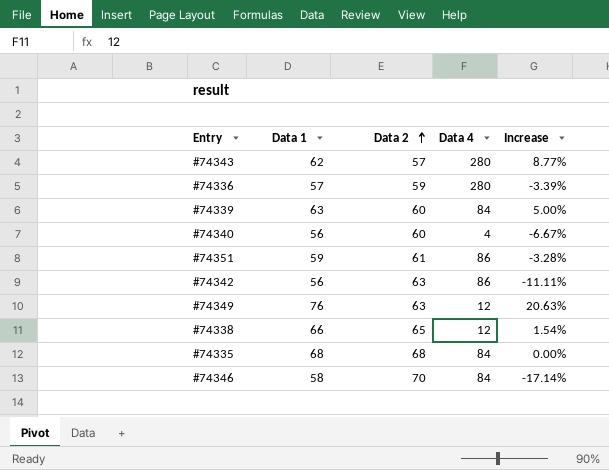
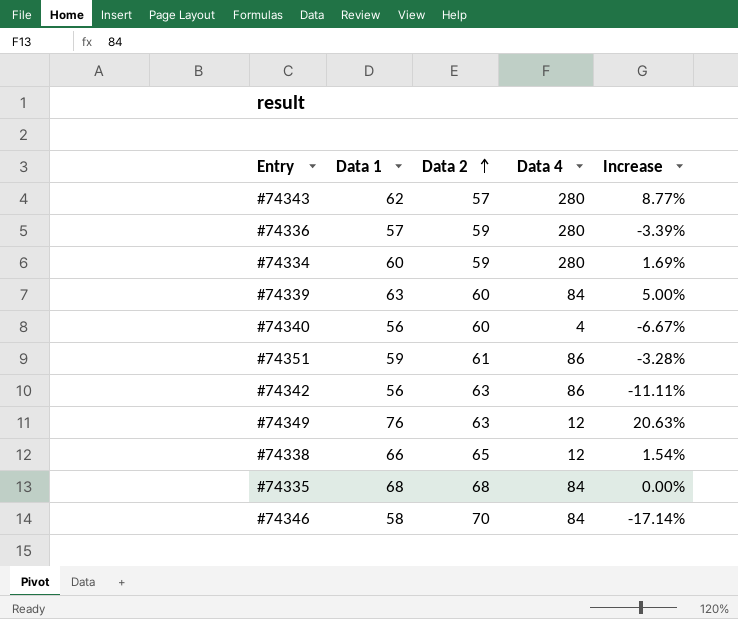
row #74334: none -> 60 | 59 | 280 | 1.69%

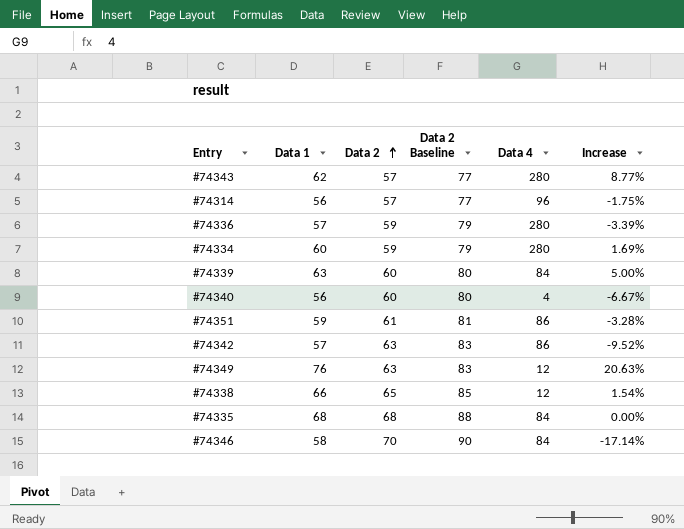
column Data 2 Baseline | formula: none -> [Data 2] + 20
row #74314: none -> 56 | 57 | 77 | 96 | -1.75%
#74342 | Data 1: 56 -> 57
#74342 | Increase: -11.11% -> -9.52%

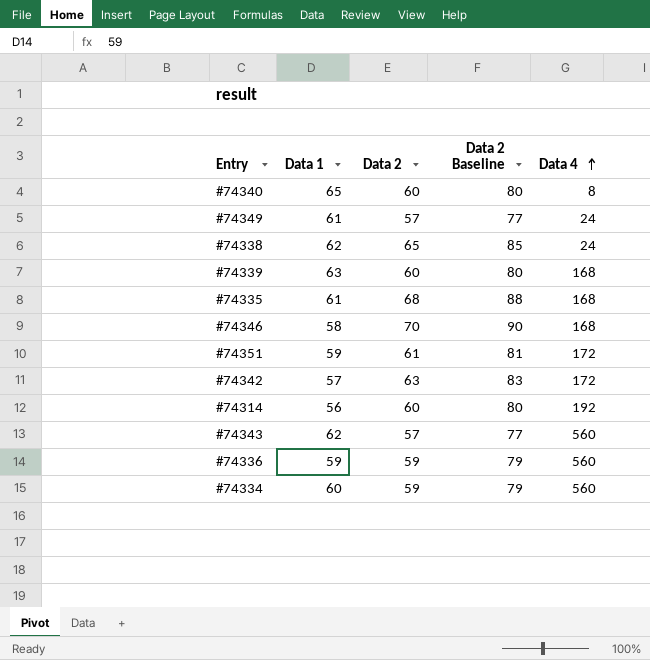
row order: Data 2 ascending -> Data 4 ascending
column Increase | formula: ([Data 1] - [Data 2]) / [Data 2] -> none
#74340 | Data 1: 56 -> 65
#74340 | Data 4: 4 -> 8
#74349 | Data 1: 76 -> 61
#74349 | Data 2: 63 -> 57
#74349 | Data 2 Baseline: 83 -> 77
#74349 | Data 4: 12 -> 24
#74338 | Data 1: 66 -> 62
#74338 | Data 4: 12 -> 24
#74339 | Data 4: 84 -> 168
#74335 | Data 1: 68 -> 61
#74335 | Data 4: 84 -> 168
#74346 | Data 4: 84 -> 168
#74351 | Data 4: 86 -> 172
#74342 | Data 4: 86 -> 172
#74314 | Data 2: 57 -> 60
#74314 | Data 2 Baseline: 77 -> 80
#74314 | Data 4: 96 -> 192
#74343 | Data 4: 280 -> 560
#74336 | Data 1: 57 -> 59
#74336 | Data 4: 280 -> 560
#74334 | Data 4: 280 -> 560

